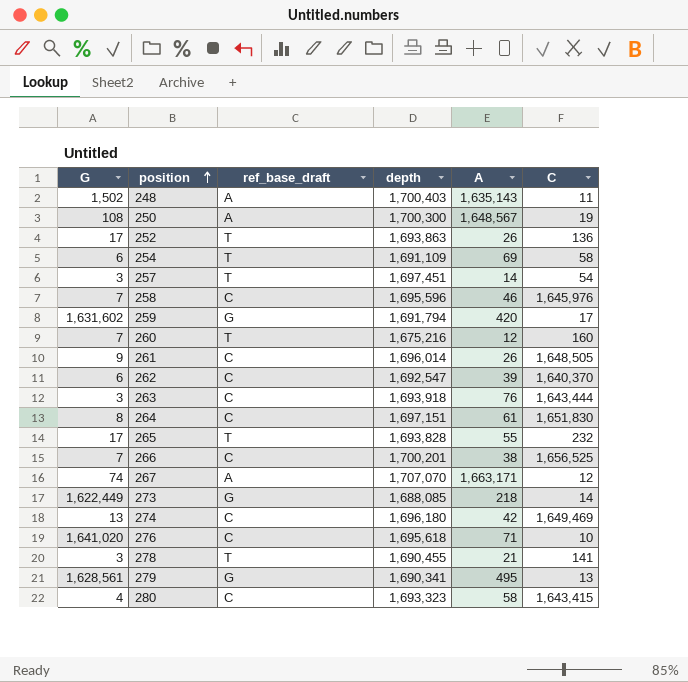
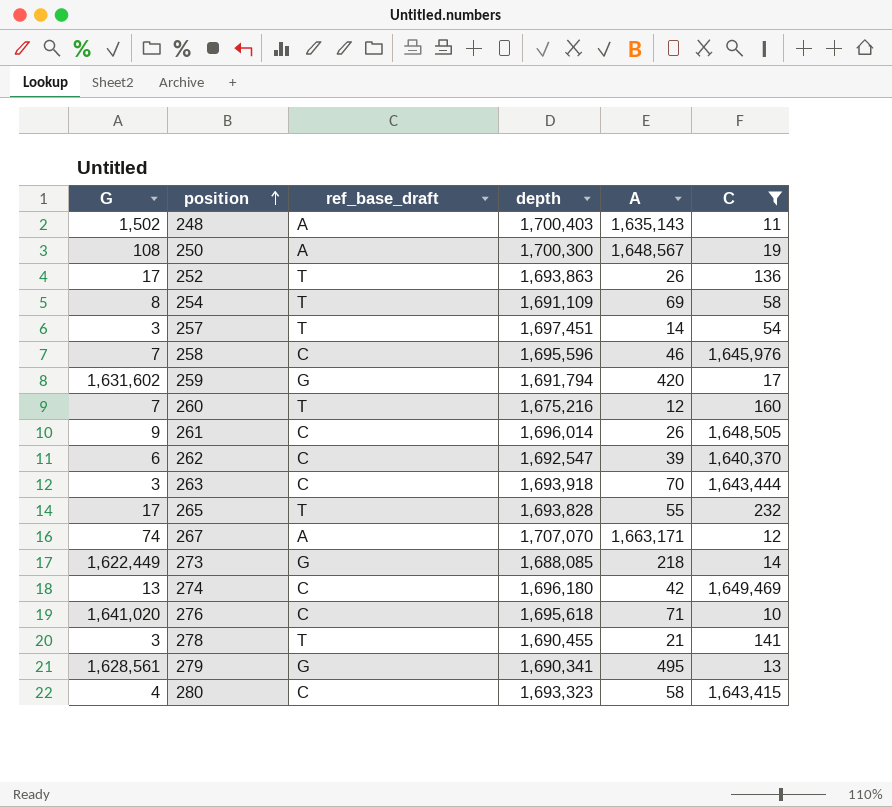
filter: none -> C <= 1,649,469
254 | G: 6 -> 8
263 | A: 76 -> 70

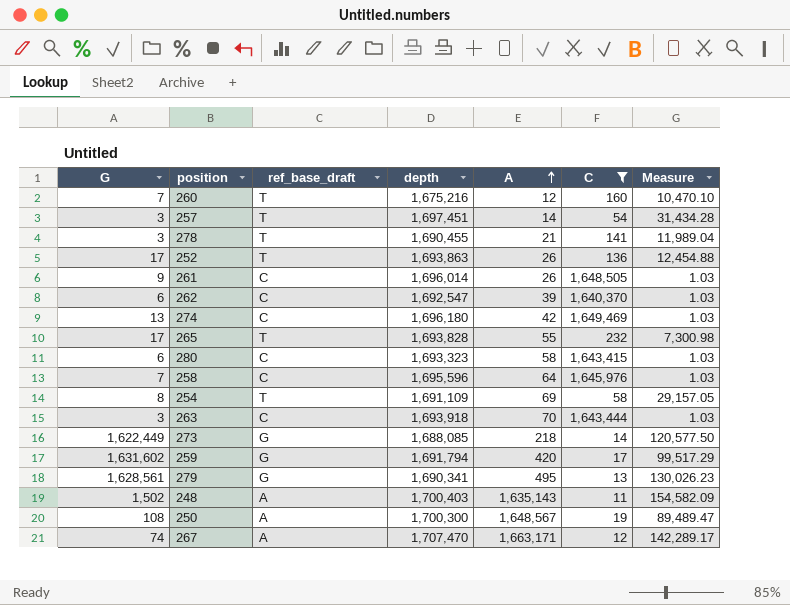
row order: position ascending -> A ascending
column Measure | formula: none -> [depth] / [C]
row 276: 1,641,020 | C | 1,695,618 | 71 | 10 -> none
280 | G: 4 -> 6
258 | A: 46 -> 64
267 | depth: 1,707,070 -> 1,707,470

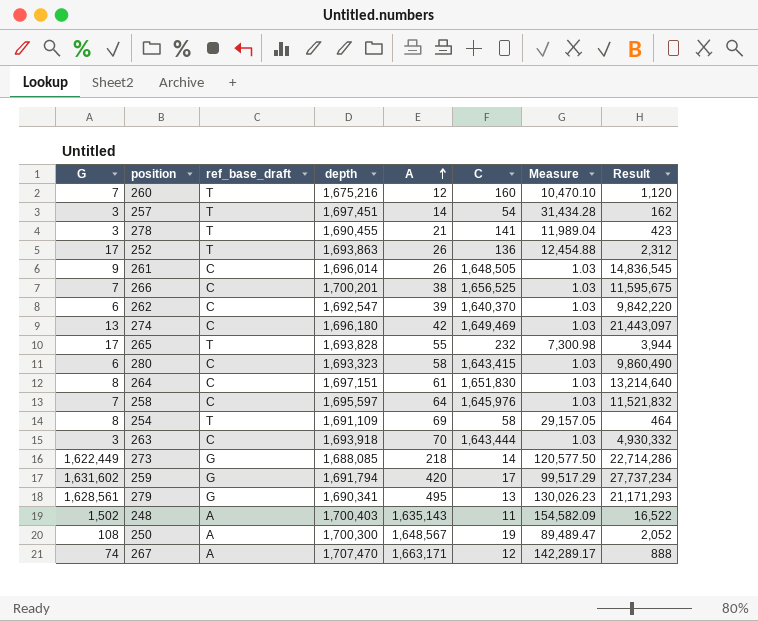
filter: C <= 1,649,469 -> none
column Result | formula: none -> [G] * [C]
258 | depth: 1,695,596 -> 1,695,597

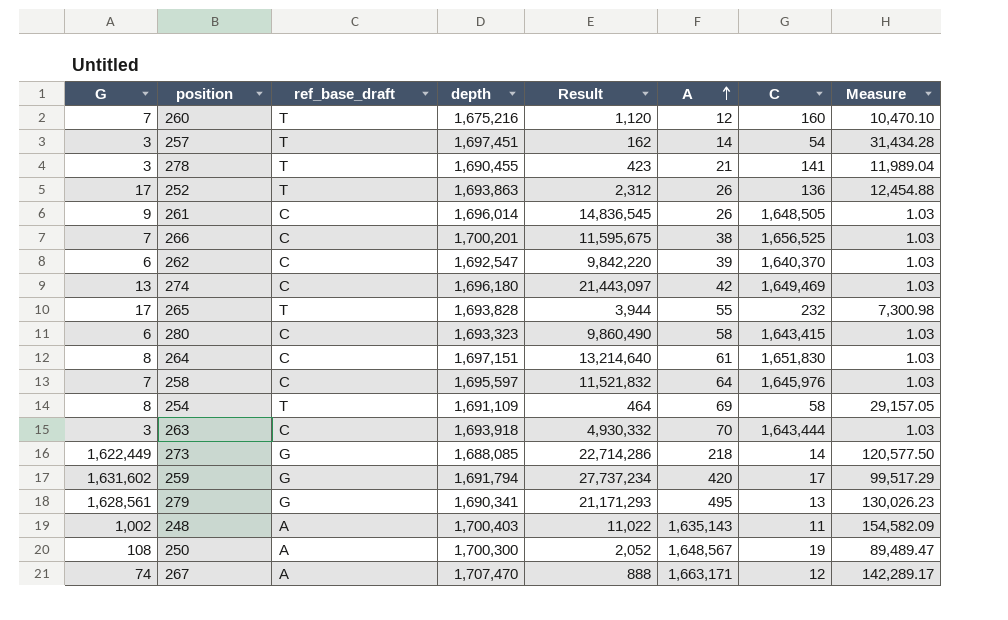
column Result | position: 8 -> 5
248 | G: 1,502 -> 1,002
248 | Result: 16,522 -> 11,022

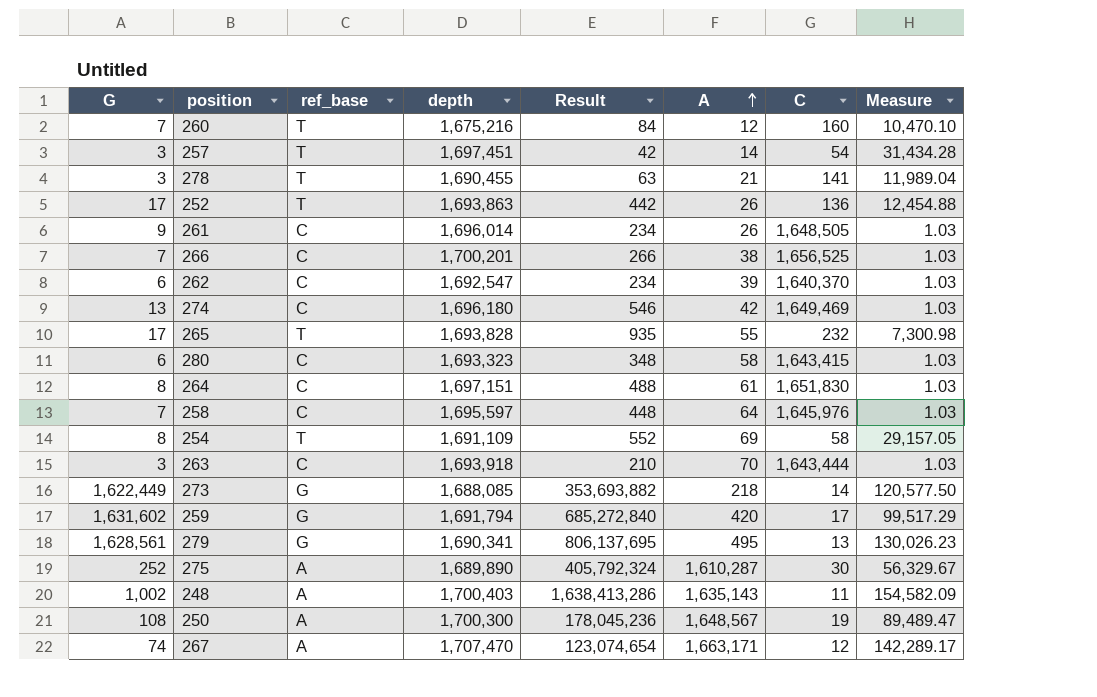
column name: ref_base_draft -> ref_base
column Result | formula: [G] * [C] -> [G] * [A]
row 275: none -> 252 | A | 1,689,890 | 405,792,324 | 1,610,287 | 30 | 56,329.67

